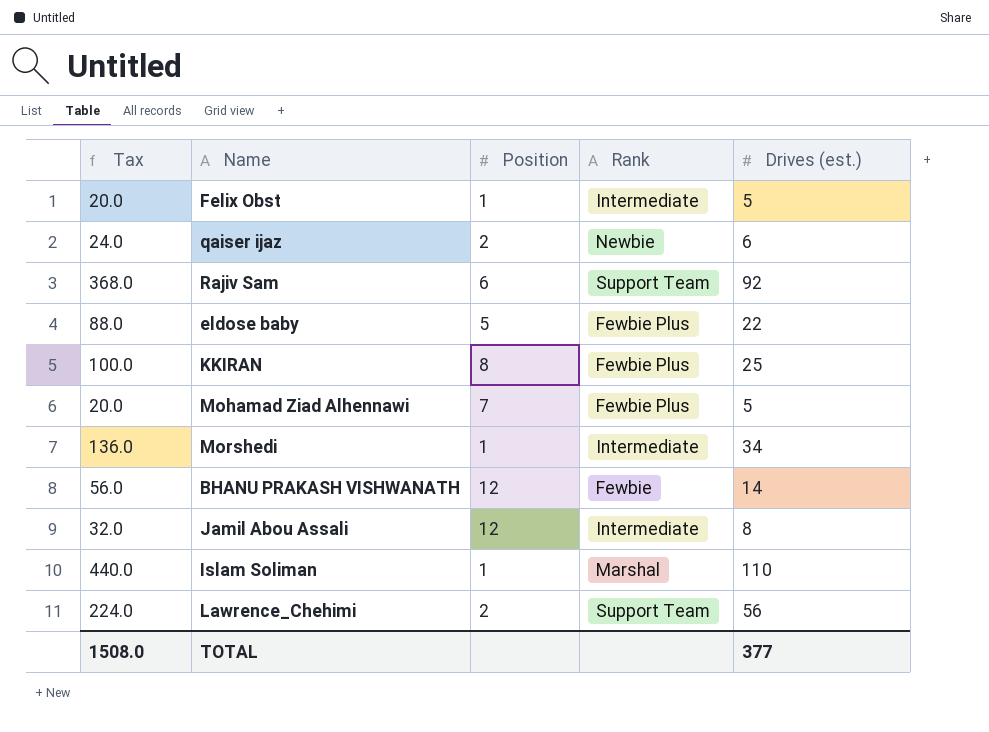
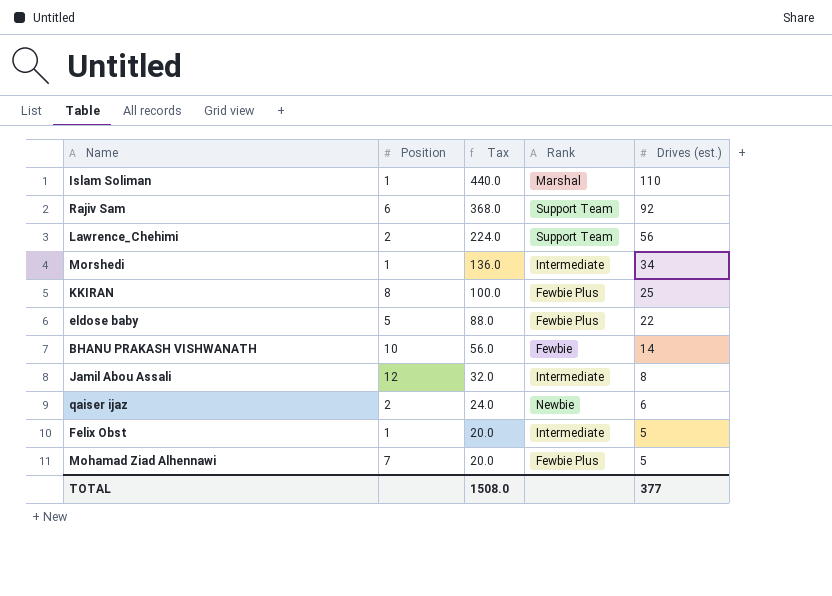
row order: none -> Tax descending
column Tax | position: 1 -> 3
BHANU PRAKASH VISHWANATH | Position: 12 -> 10

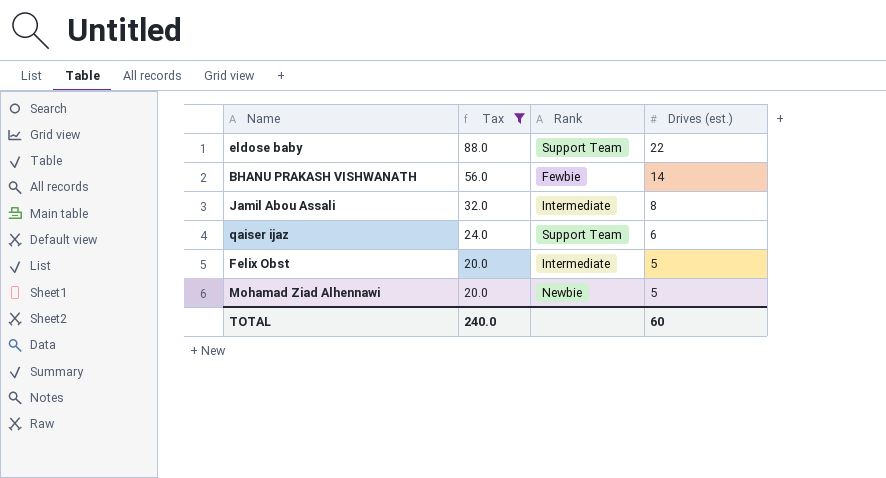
filter: none -> Tax <= 88.0
column Position | position: 2 -> none
eldose baby | Rank: Fewbie Plus -> Support Team
qaiser ijaz | Rank: Newbie -> Support Team
Mohamad Ziad Alhennawi | Rank: Fewbie Plus -> Newbie
TOTAL | Tax: 1508.0 -> 240.0
TOTAL | Drives (est.): 377 -> 60

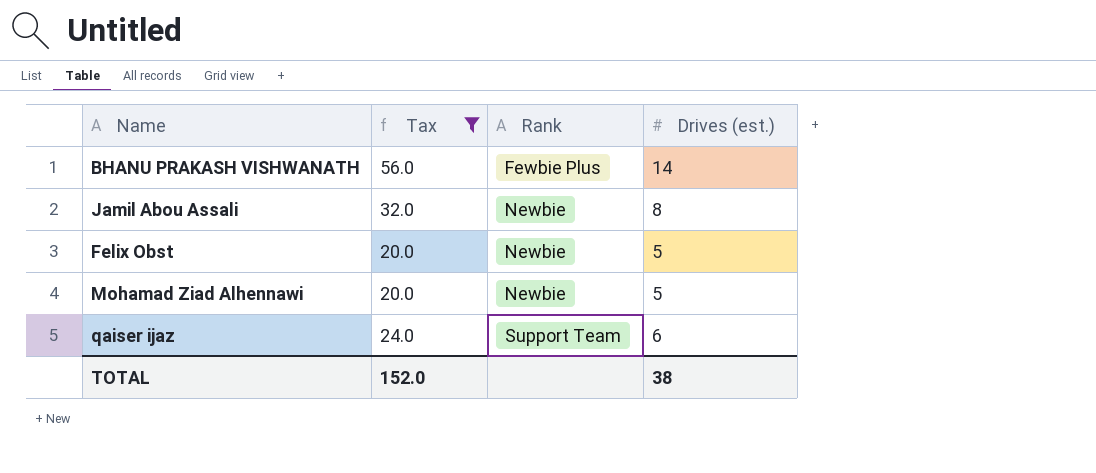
row order: Tax descending -> Rank ascending
row eldose baby: 88.0 | Support Team | 22 -> none
BHANU PRAKASH VISHWANATH | Rank: Fewbie -> Fewbie Plus
Jamil Abou Assali | Rank: Intermediate -> Newbie
Felix Obst | Rank: Intermediate -> Newbie
TOTAL | Tax: 240.0 -> 152.0
TOTAL | Drives (est.): 60 -> 38

